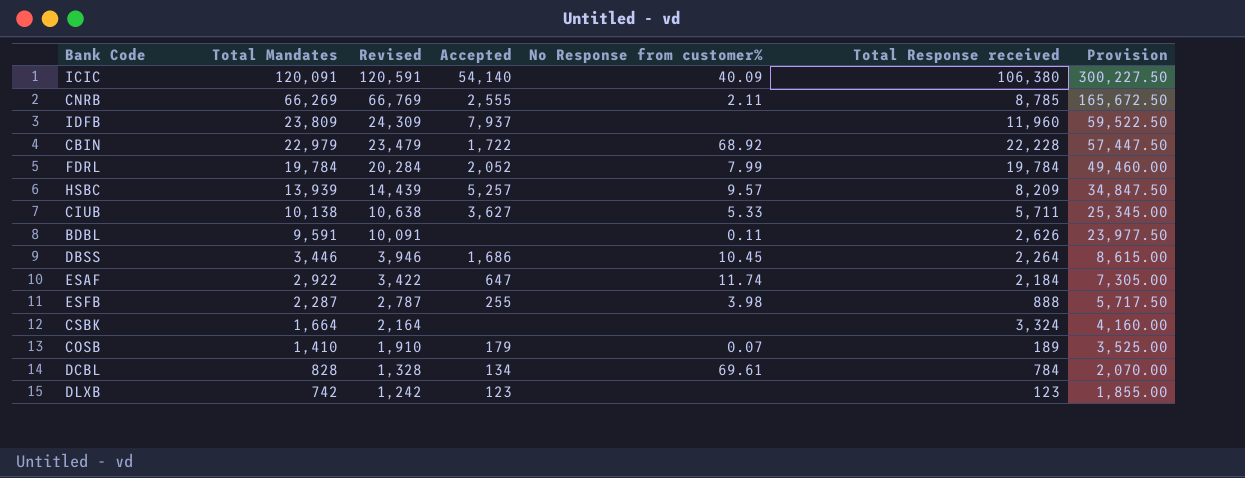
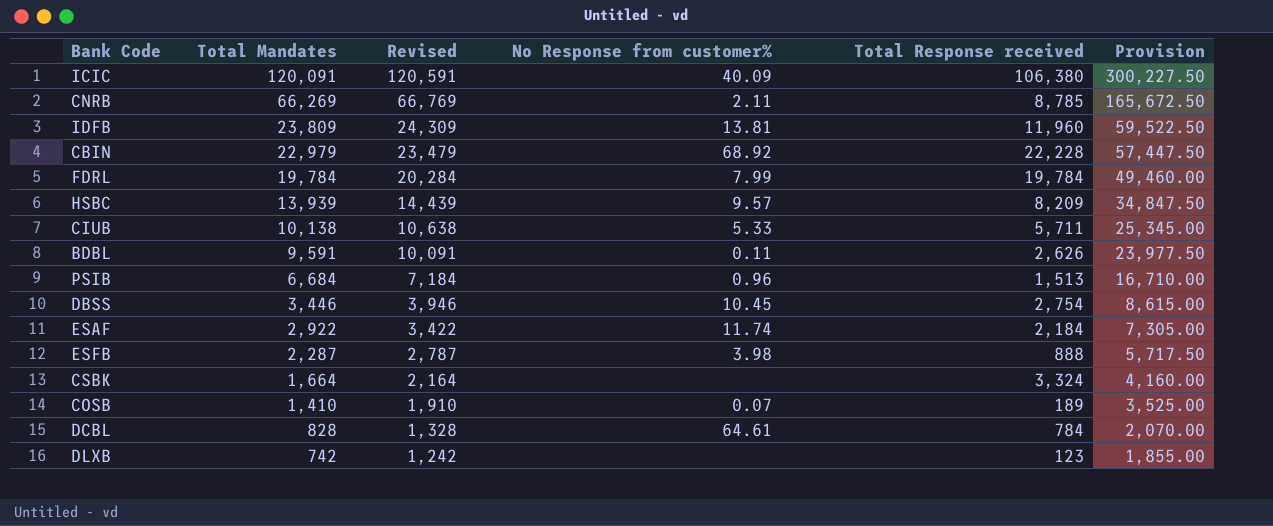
column Accepted | position: 4 -> none
IDFB | No Response from customer%: none -> 13.81
row PSIB: none -> 6,684 | 7,184 | 0.96 | 1,513 | 16,710.00
DBSS | Total Response received: 2,264 -> 2,754
DCBL | No Response from customer%: 69.61 -> 64.61

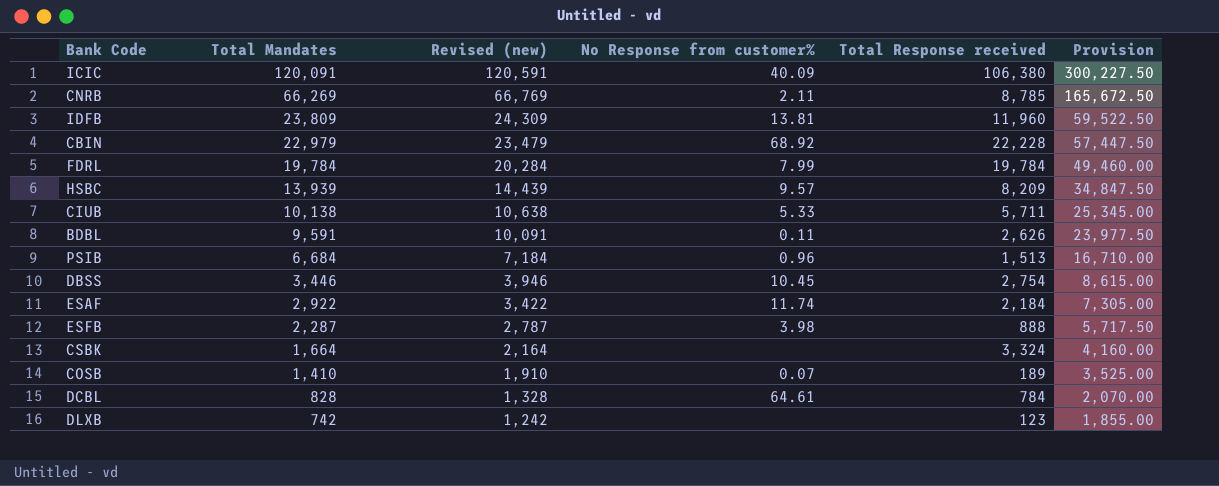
column name: Revised -> Revised (new)

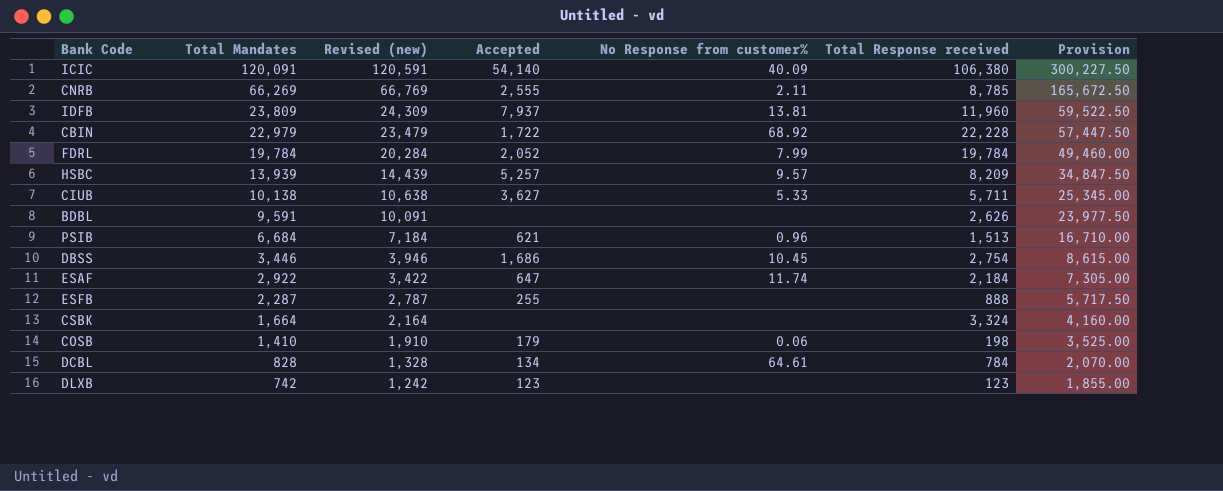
column Accepted | position: none -> 4
BDBL | No Response from customer%: 0.11 -> none
ESFB | No Response from customer%: 3.98 -> none
COSB | No Response from customer%: 0.07 -> 0.06
COSB | Total Response received: 189 -> 198

